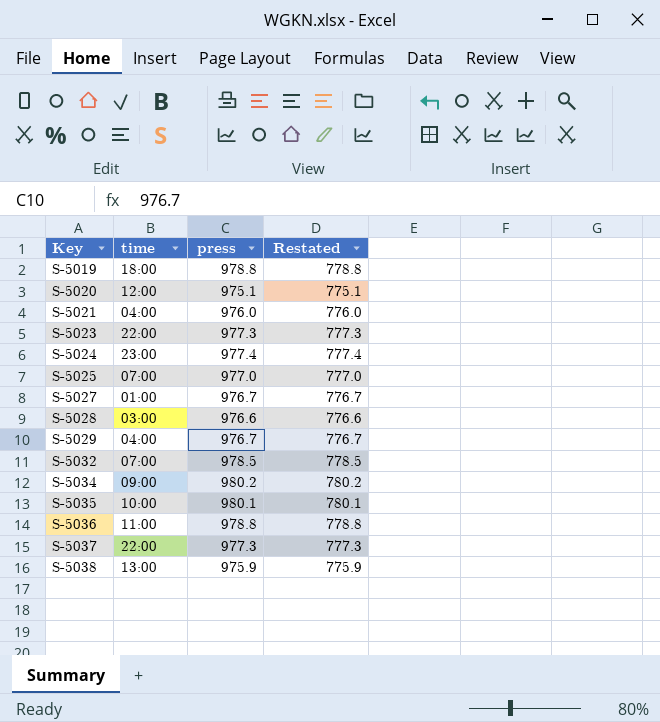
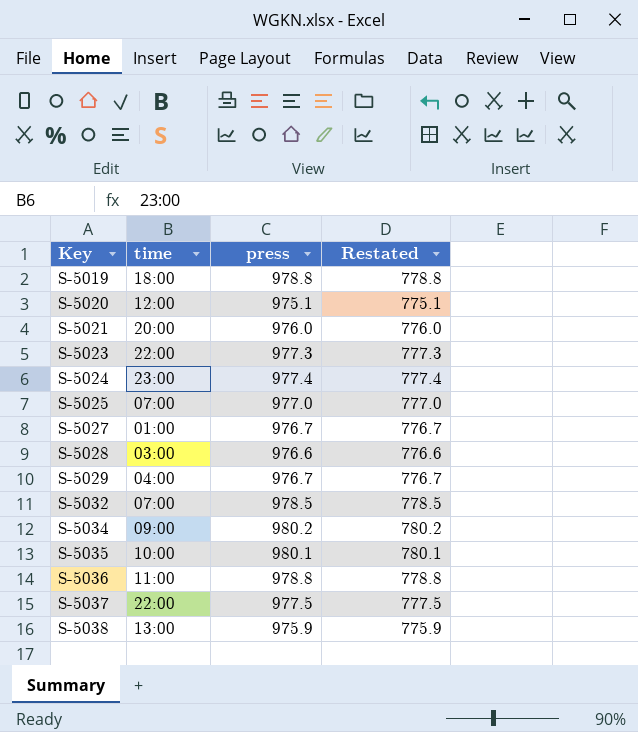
S-5021 | time: 04:00 -> 20:00
S-5037 | press: 977.3 -> 977.5
S-5037 | Restated: 777.3 -> 777.5

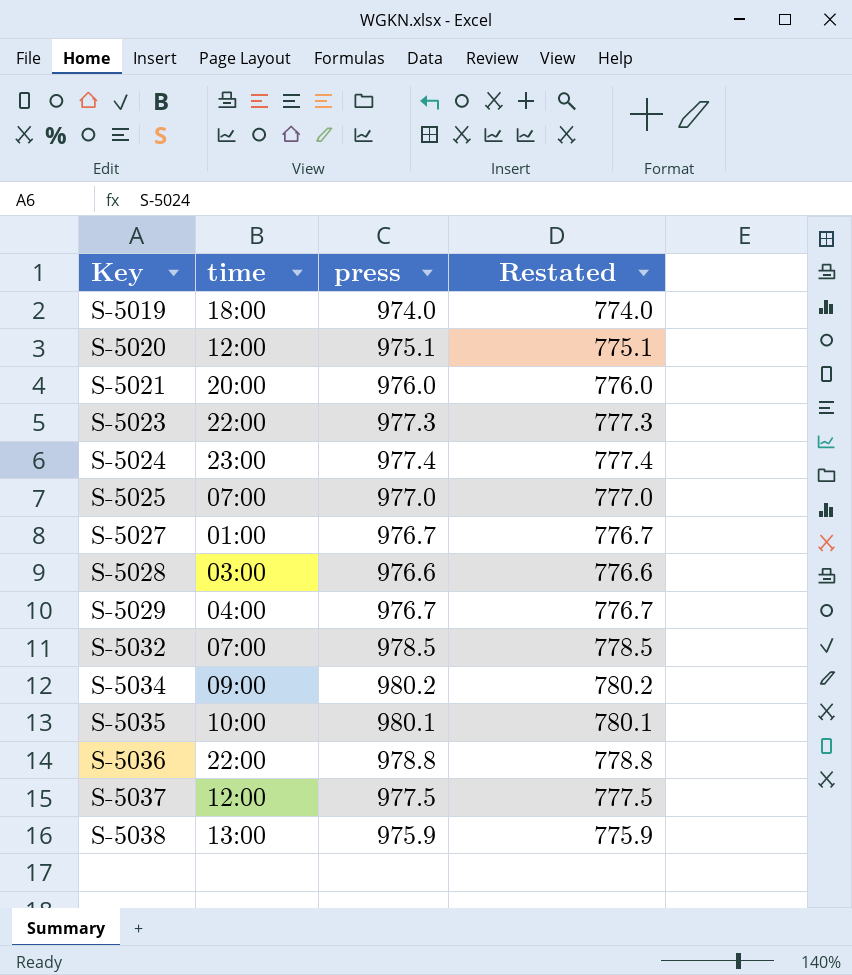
S-5019 | press: 978.8 -> 974.0
S-5019 | Restated: 778.8 -> 774.0
S-5036 | time: 11:00 -> 22:00
S-5037 | time: 22:00 -> 12:00

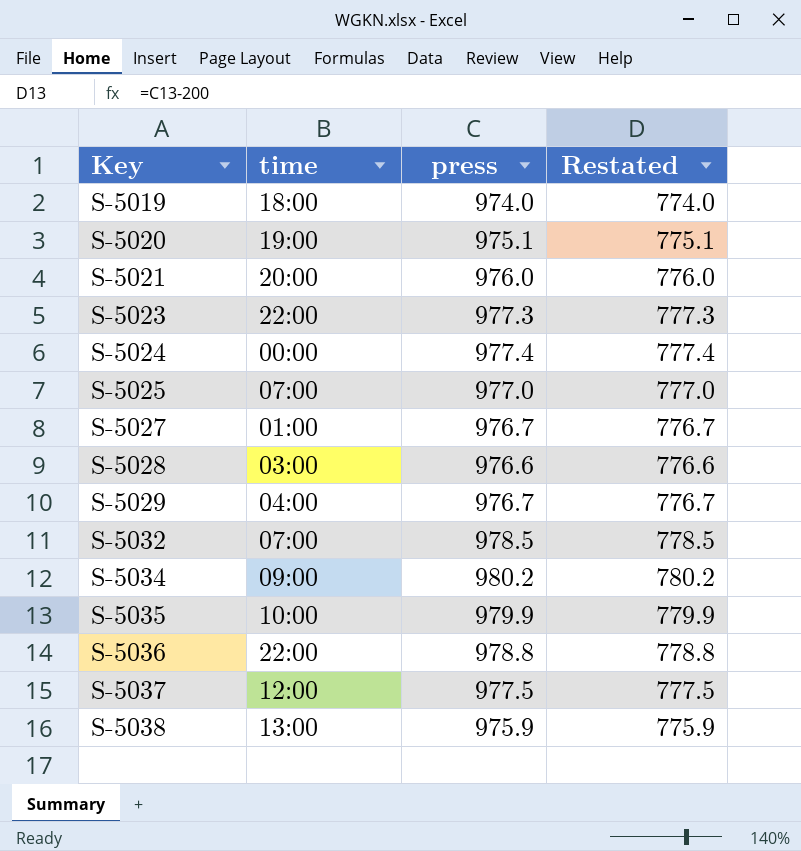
S-5020 | time: 12:00 -> 19:00
S-5024 | time: 23:00 -> 00:00
S-5035 | press: 980.1 -> 979.9
S-5035 | Restated: 780.1 -> 779.9

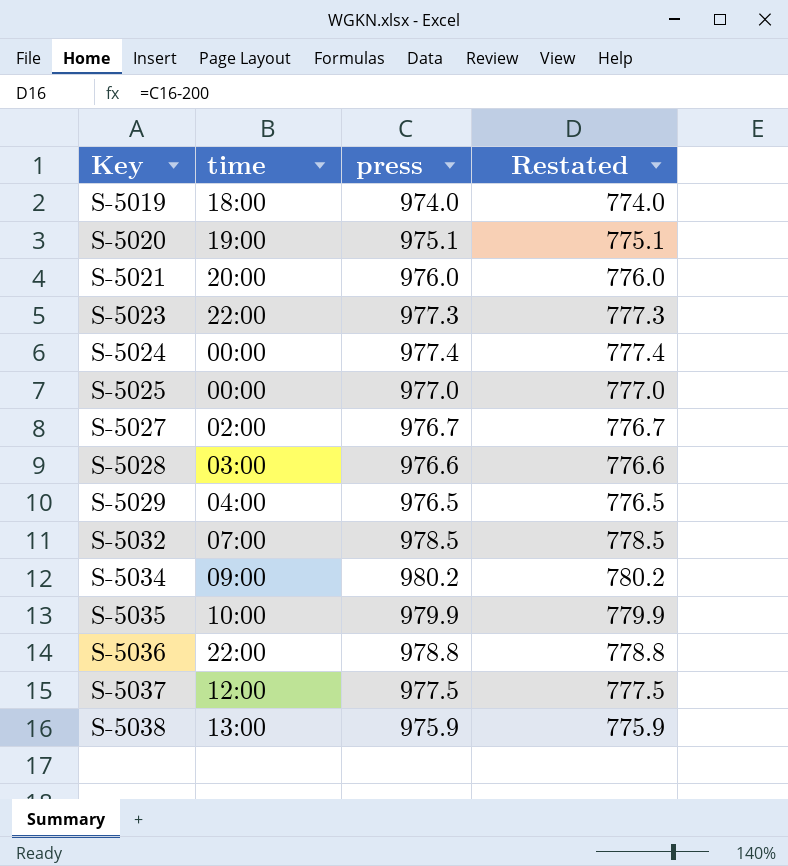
S-5025 | time: 07:00 -> 00:00
S-5027 | time: 01:00 -> 02:00
S-5029 | press: 976.7 -> 976.5
S-5029 | Restated: 776.7 -> 776.5

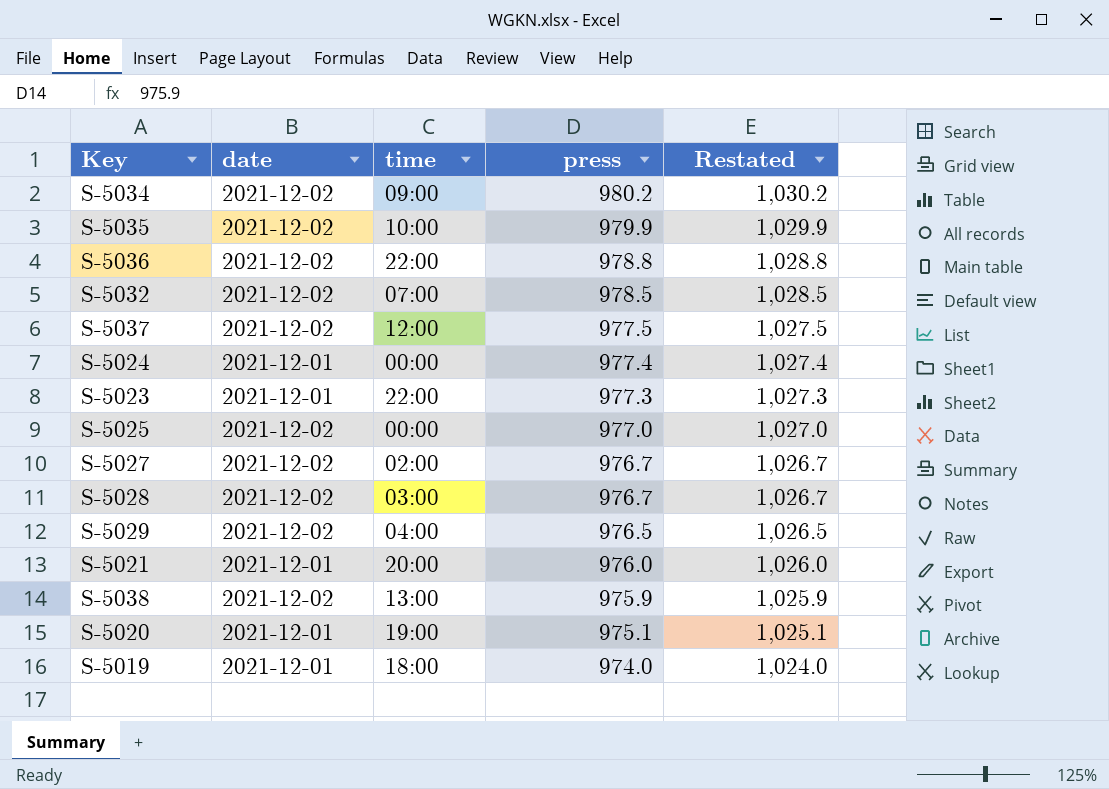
row order: Key ascending -> press descending
column date | position: none -> 2
column Restated | formula: [press] - 200 -> [press] + 50
S-5028 | press: 976.6 -> 976.7

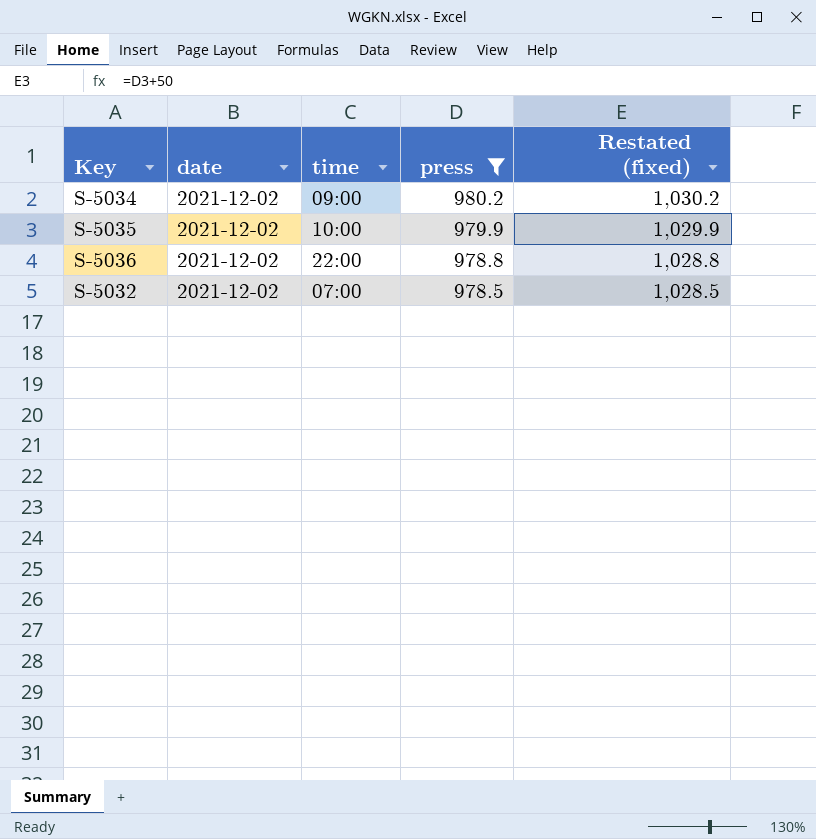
filter: none -> press >= 978.5
column name: Restated -> Restated (fixed)

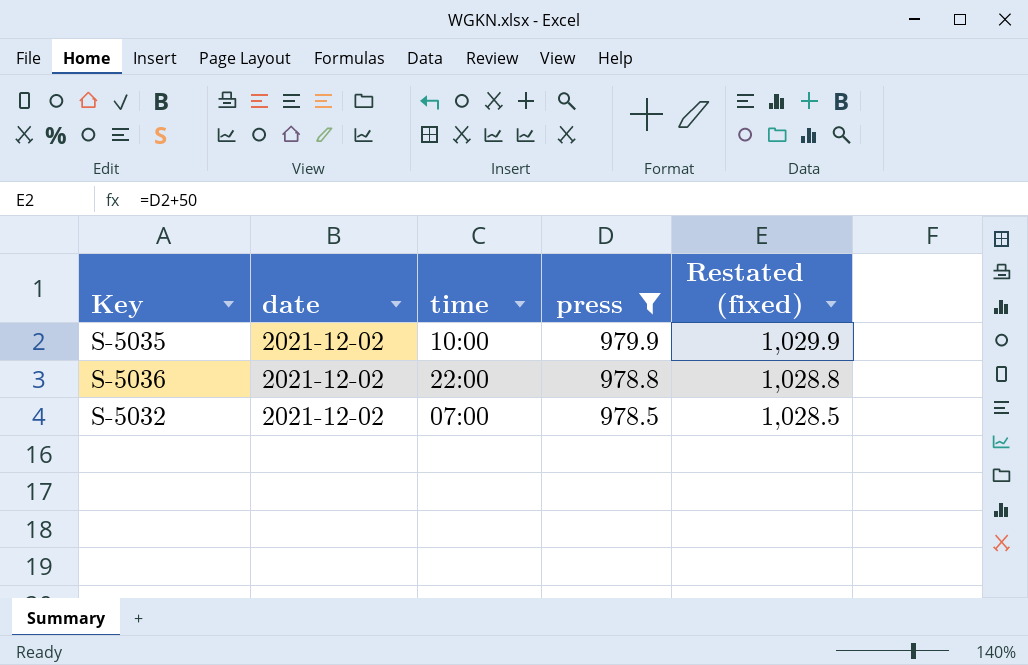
row S-5034: 2021-12-02 | 09:00 | 980.2 | 1,030.2 -> none

